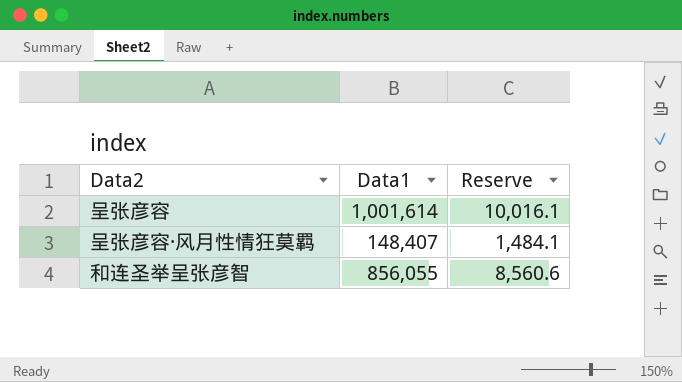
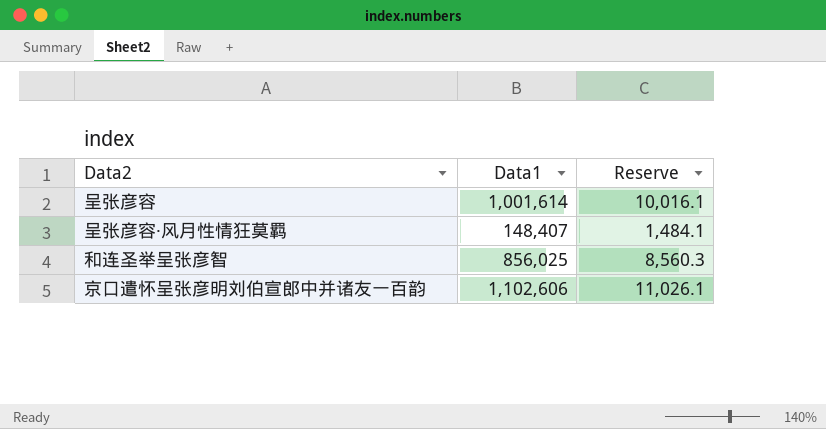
和连圣举呈张彦智 | Data1: 856,055 -> 856,025
和连圣举呈张彦智 | Reserve: 8,560.6 -> 8,560.3
row 京口遣怀呈张彦明刘伯宣郎中并诸友一百韵: none -> 1,102,606 | 11,026.1

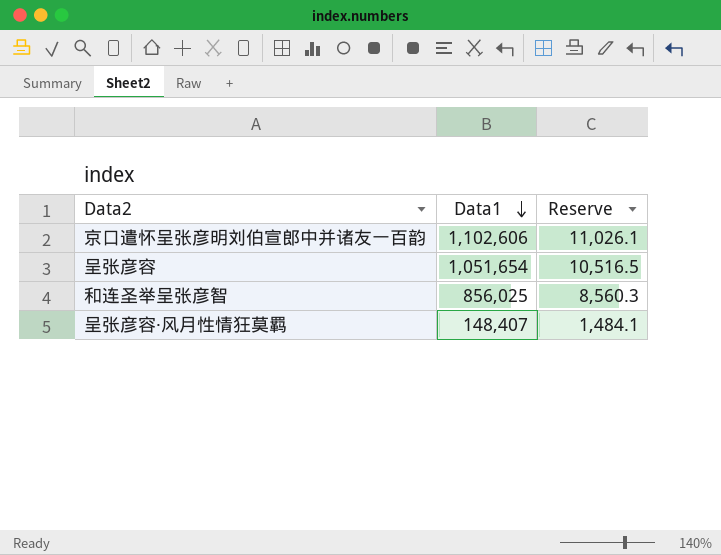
row order: none -> Data1 descending
呈张彦容 | Data1: 1,001,614 -> 1,051,654
呈张彦容 | Reserve: 10,016.1 -> 10,516.5

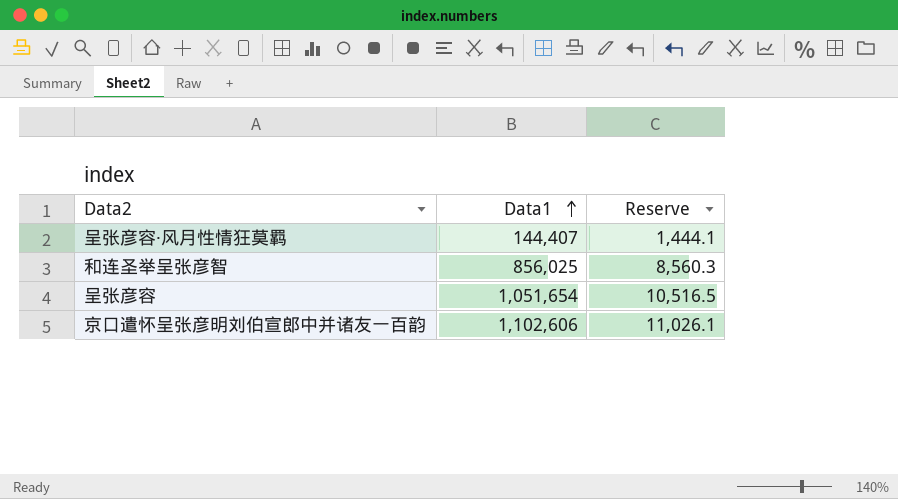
row order: Data1 descending -> Data1 ascending
呈张彦容·风月性情狂莫羁 | Data1: 148,407 -> 144,407
呈张彦容·风月性情狂莫羁 | Reserve: 1,484.1 -> 1,444.1

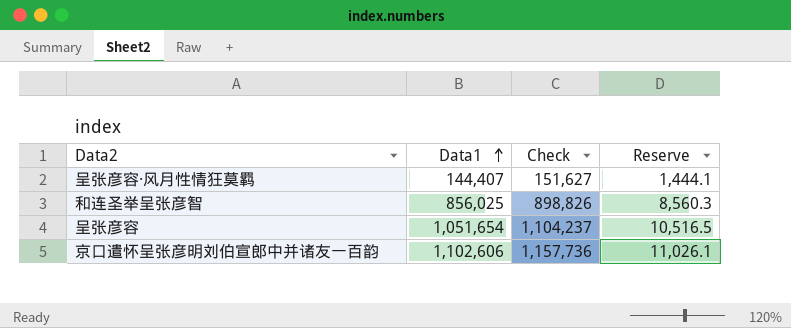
column Check | formula: none -> [Data1] * 1.05

